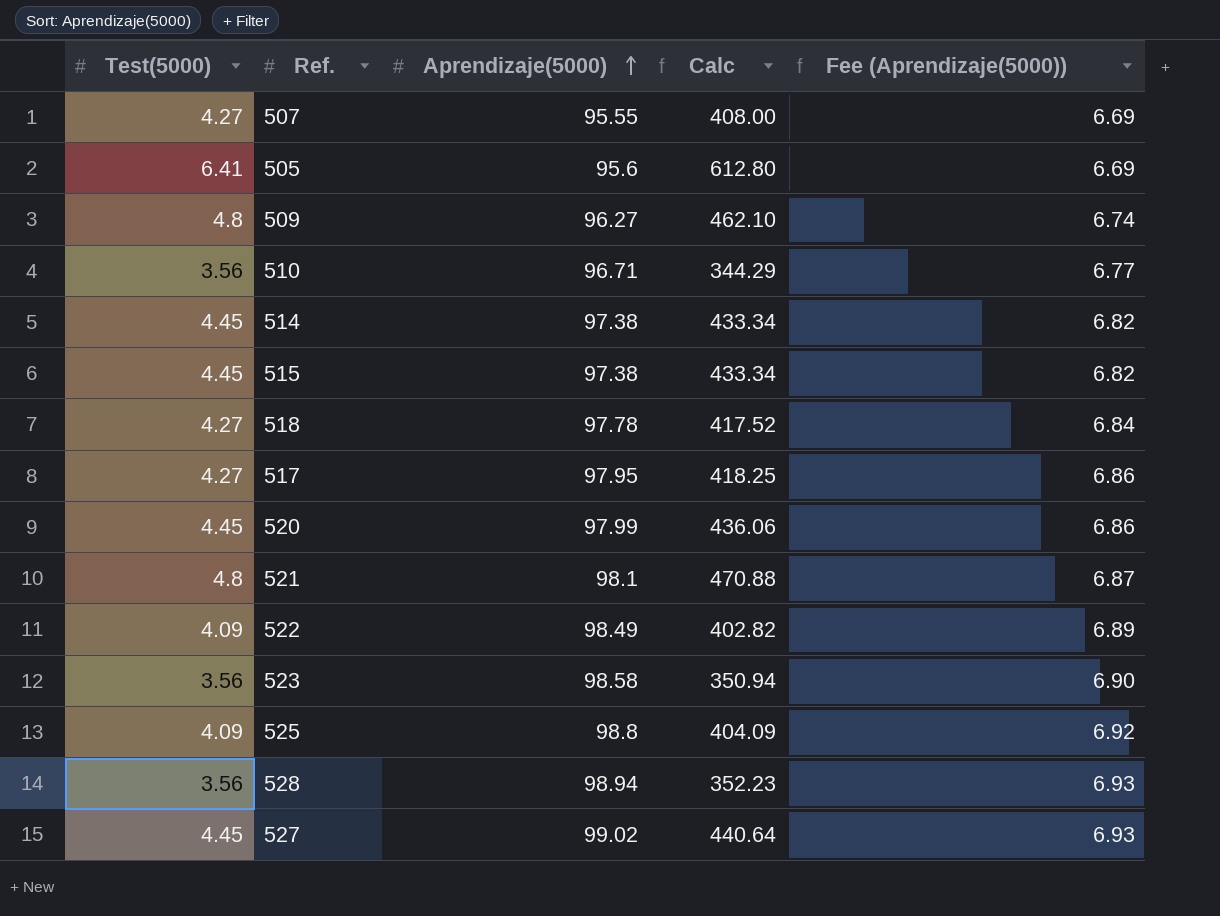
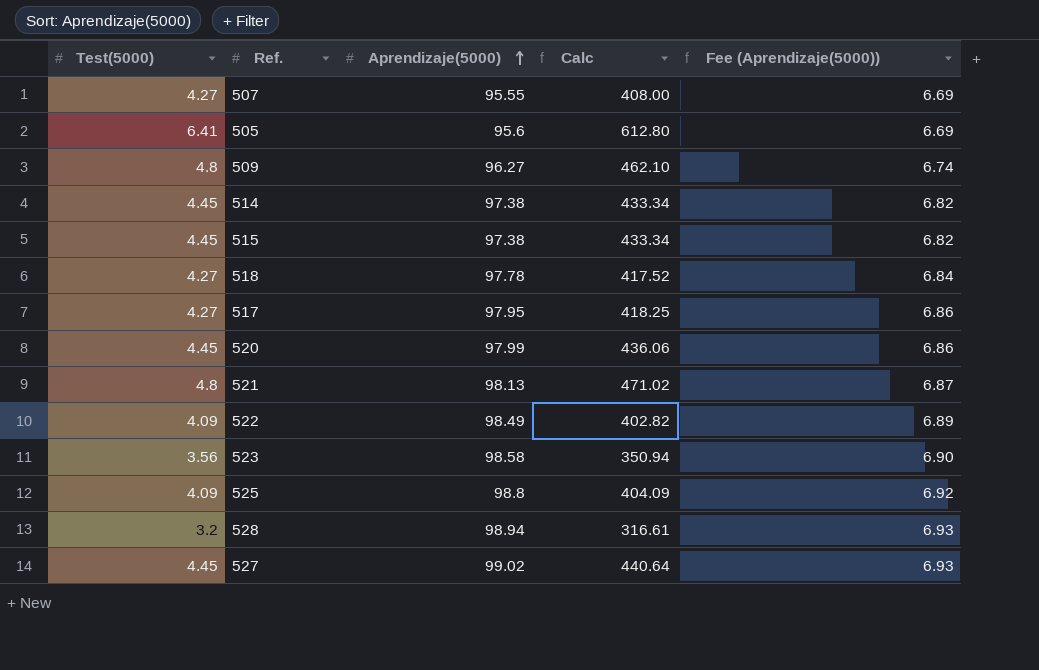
row 510: 3.56 | 96.71 | 344.29 | 6.77 -> none
521 | Aprendizaje(5000): 98.1 -> 98.13
521 | Calc: 470.88 -> 471.02
528 | Test(5000): 3.56 -> 3.2
528 | Calc: 352.23 -> 316.61

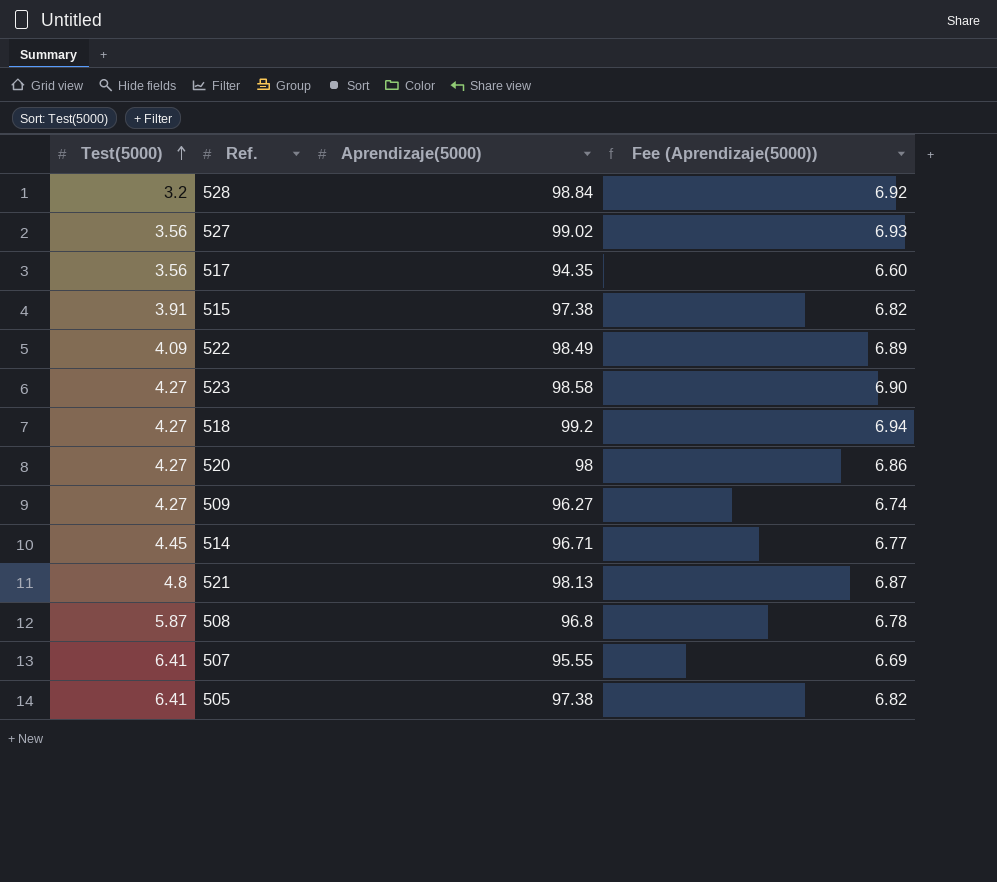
row order: Aprendizaje(5000) ascending -> Test(5000) ascending
column Calc | formula: [Test(5000)] * [Aprendizaje(5000)] -> none
row 525: 4.09 | 98.8 | 404.09 | 6.92 -> none
528 | Aprendizaje(5000): 98.94 -> 98.84
528 | Fee (Aprendizaje(5000)): 6.93 -> 6.92
527 | Test(5000): 4.45 -> 3.56
517 | Test(5000): 4.27 -> 3.56
517 | Aprendizaje(5000): 97.95 -> 94.35
517 | Fee (Aprendizaje(5000)): 6.86 -> 6.60
515 | Test(5000): 4.45 -> 3.91
523 | Test(5000): 3.56 -> 4.27
518 | Aprendizaje(5000): 97.78 -> 99.2
518 | Fee (Aprendizaje(5000)): 6.84 -> 6.94
520 | Test(5000): 4.45 -> 4.27
520 | Aprendizaje(5000): 97.99 -> 98
509 | Test(5000): 4.8 -> 4.27
514 | Aprendizaje(5000): 97.38 -> 96.71
514 | Fee (Aprendizaje(5000)): 6.82 -> 6.77
row 508: none -> 5.87 | 96.8 | 6.78
507 | Test(5000): 4.27 -> 6.41
505 | Aprendizaje(5000): 95.6 -> 97.38
505 | Fee (Aprendizaje(5000)): 6.69 -> 6.82

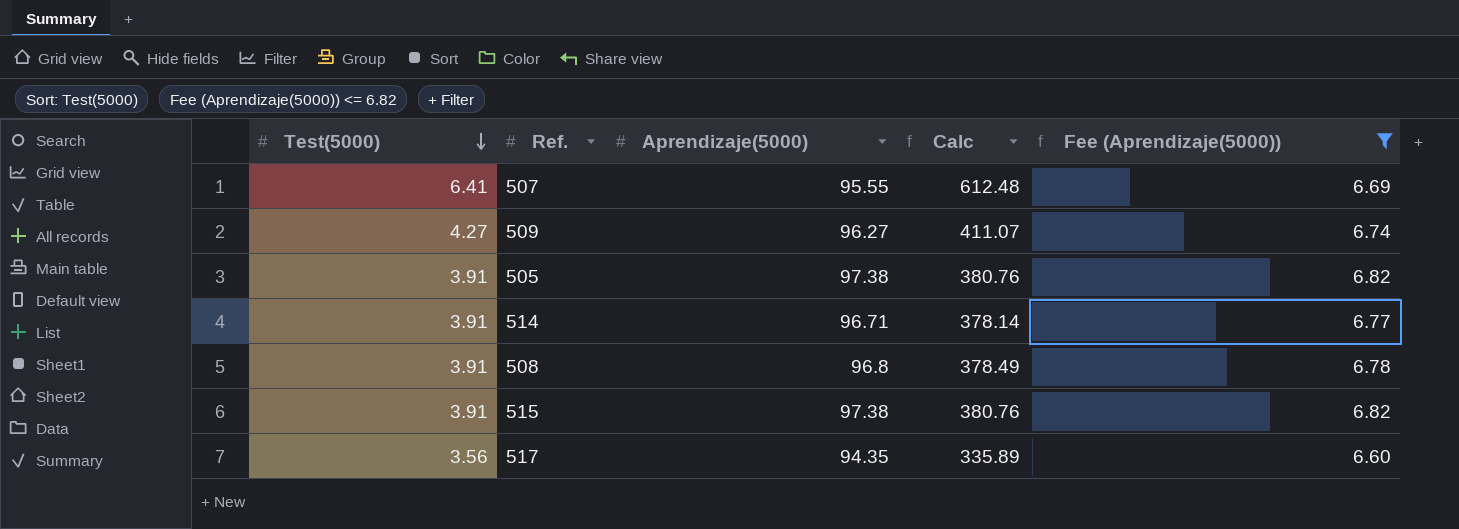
filter: none -> Fee (Aprendizaje(5000)) <= 6.82
row order: Test(5000) ascending -> Test(5000) descending
column Calc | formula: none -> [Test(5000)] * [Aprendizaje(5000)]
505 | Test(5000): 6.41 -> 3.91
514 | Test(5000): 4.45 -> 3.91
508 | Test(5000): 5.87 -> 3.91

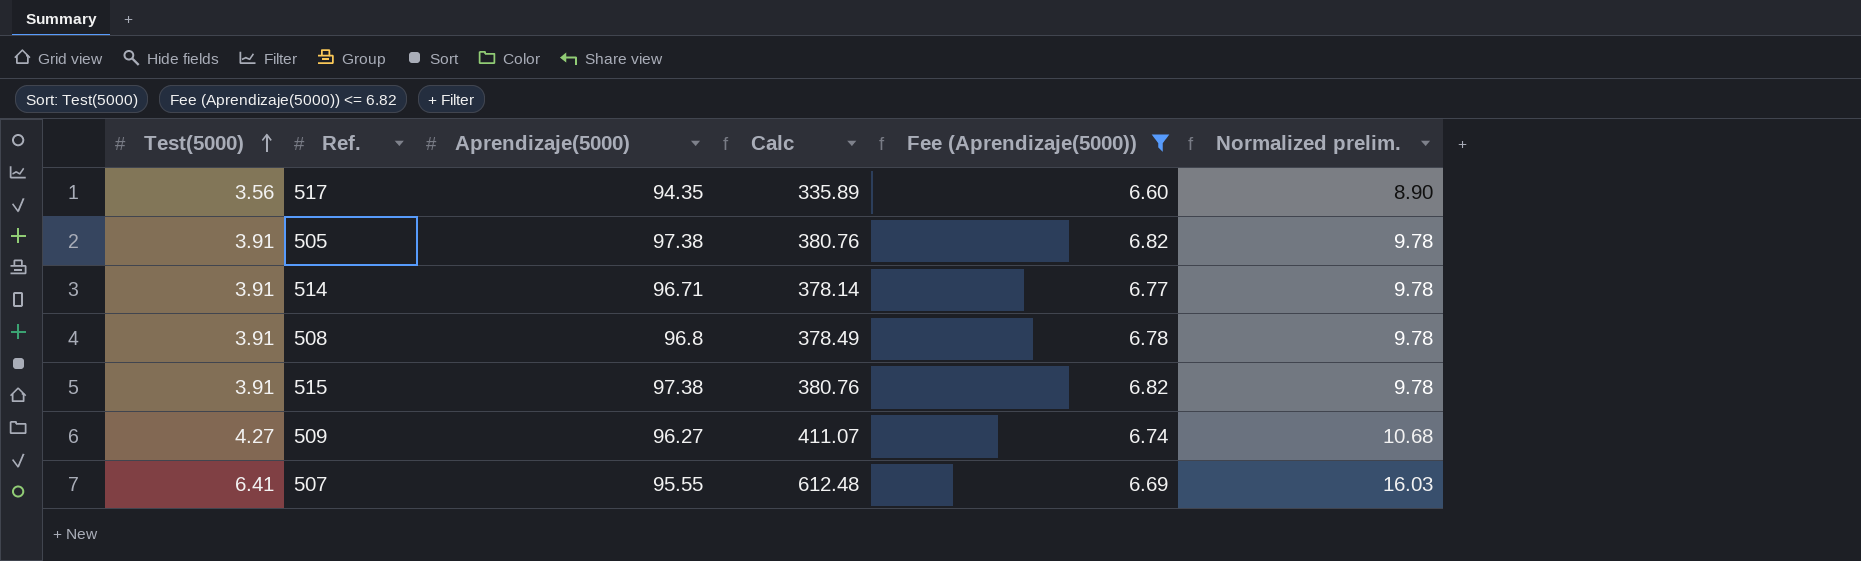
row order: Test(5000) descending -> Test(5000) ascending
column Normalized prelim. | formula: none -> [Test(5000)] * 2.5

